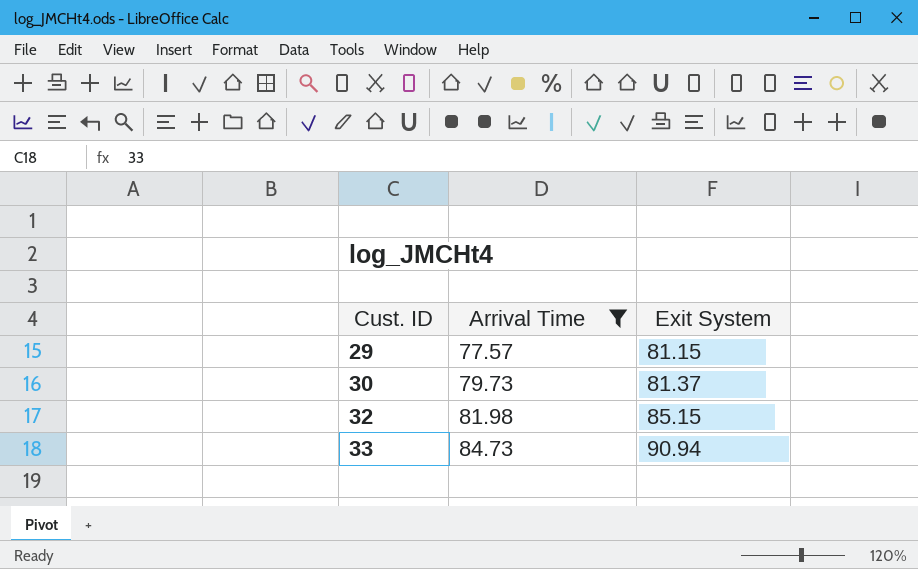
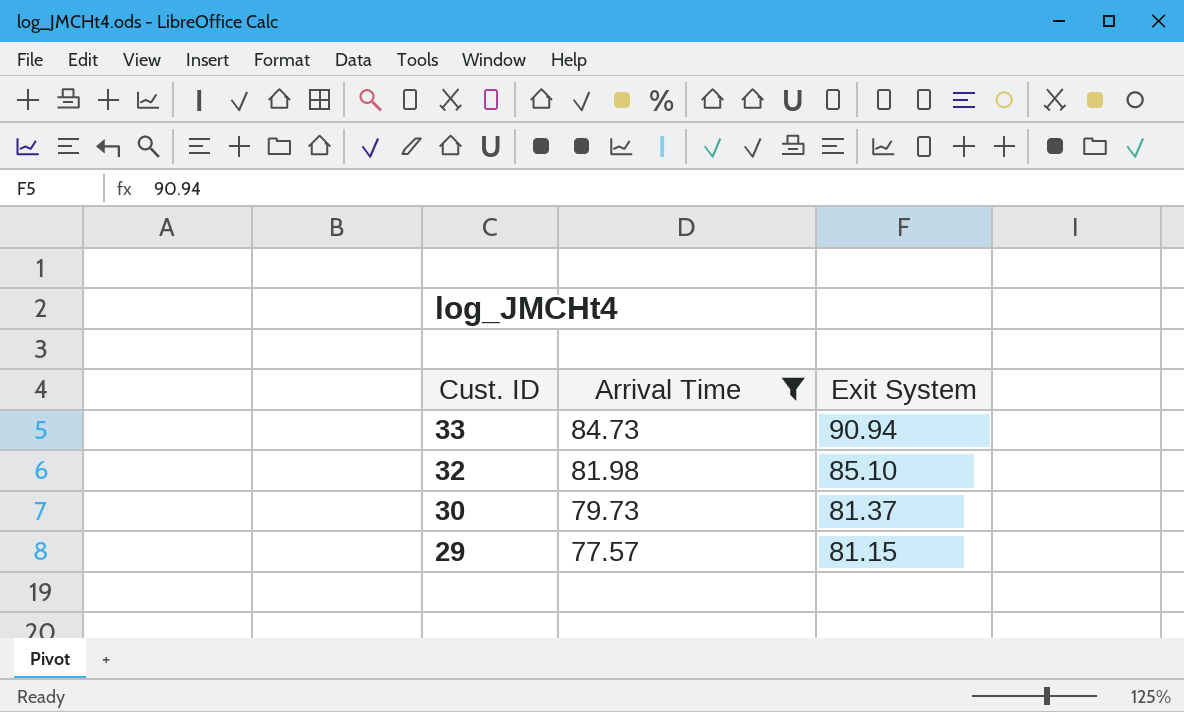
row order: Cust. ID ascending -> Cust. ID descending
32 | Exit System: 85.15 -> 85.10

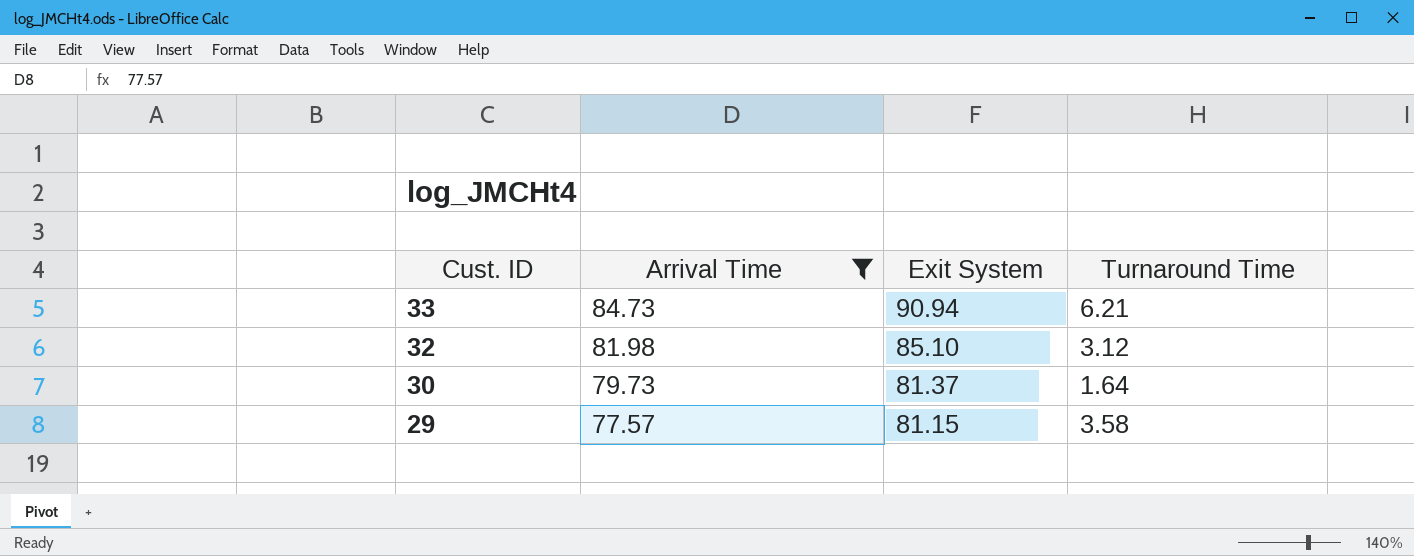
column Turnaround Time | formula: none -> [Exit System] - [Arrival Time]

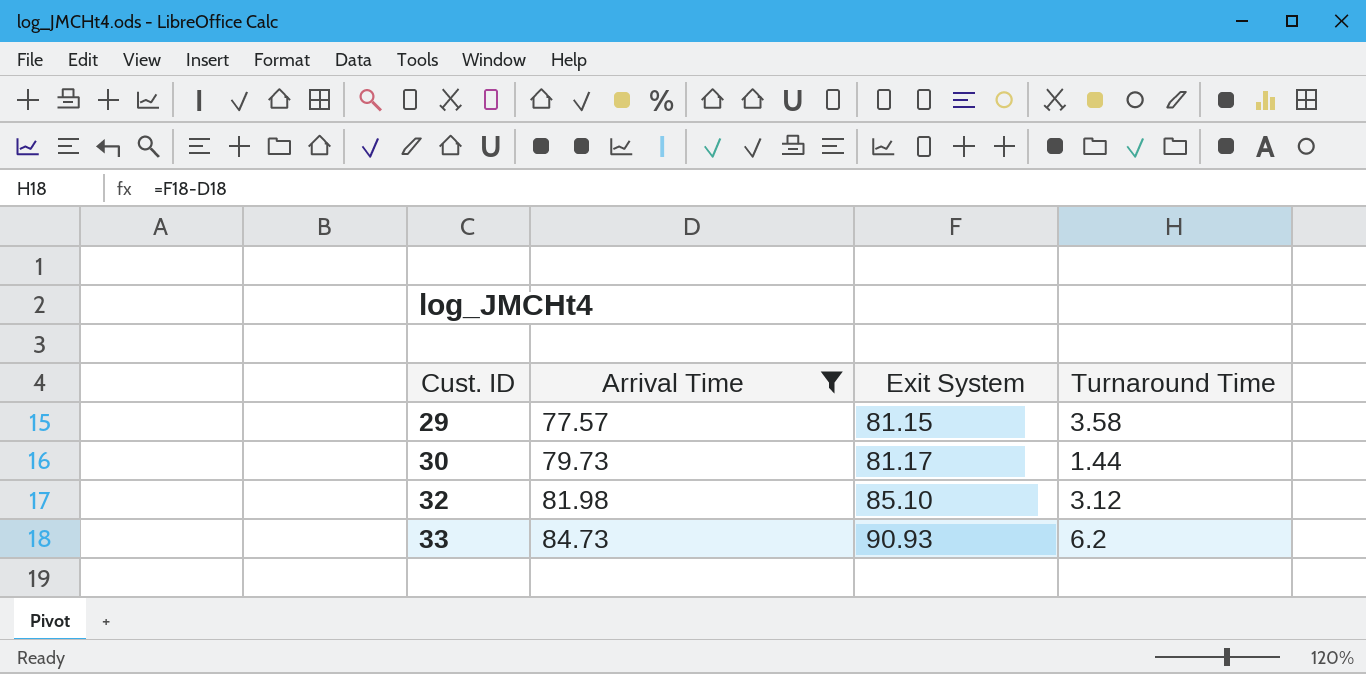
row order: Cust. ID descending -> Cust. ID ascending
30 | Exit System: 81.37 -> 81.17
30 | Turnaround Time: 1.64 -> 1.44
33 | Exit System: 90.94 -> 90.93
33 | Turnaround Time: 6.21 -> 6.2

